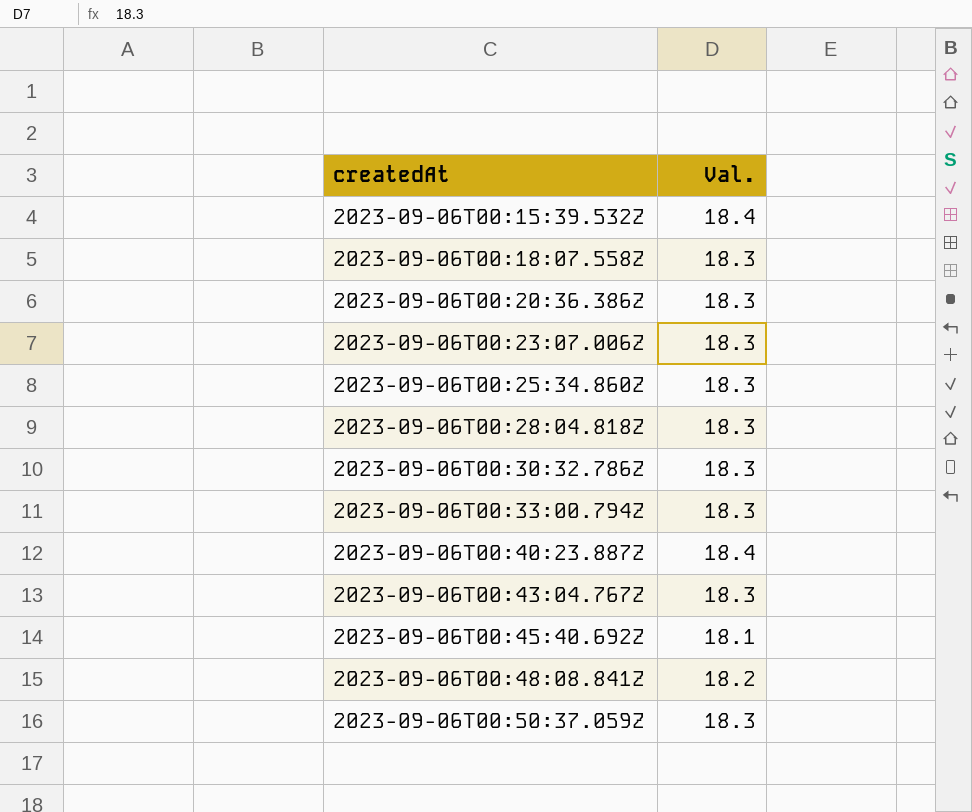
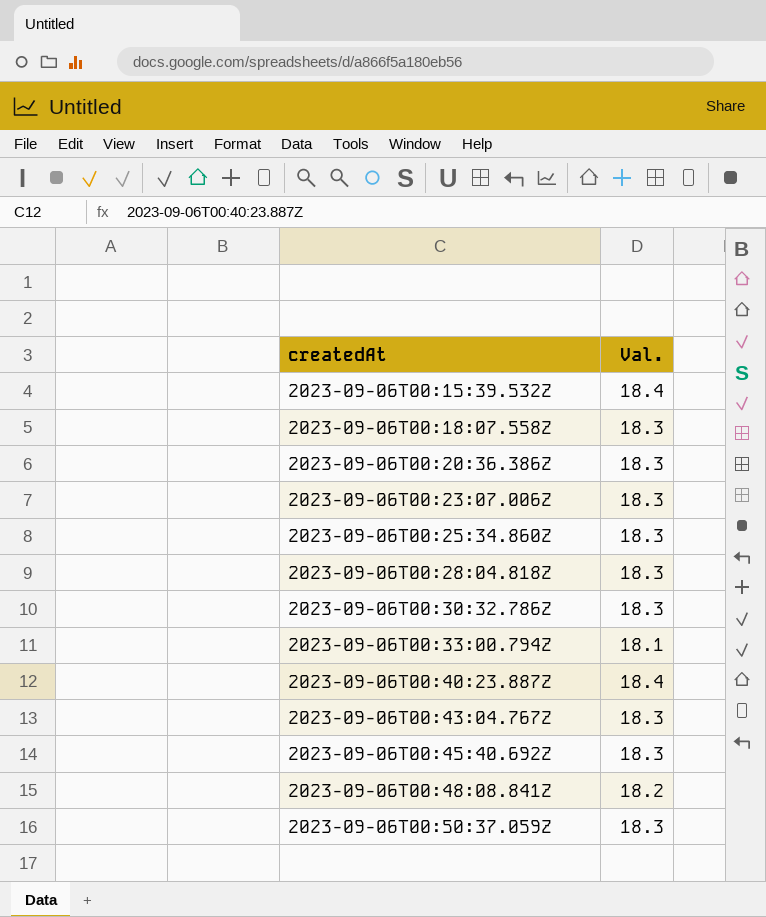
2023-09-06T00:33:00.794Z | Val.: 18.3 -> 18.1
2023-09-06T00:45:40.692Z | Val.: 18.1 -> 18.3

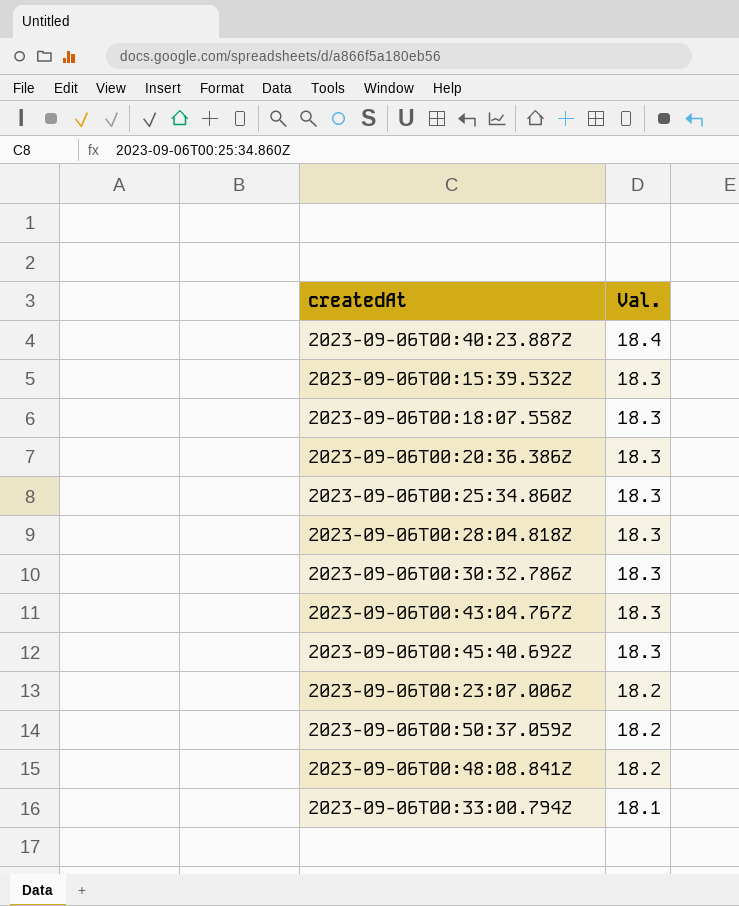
row order: createdAt ascending -> Val. descending
2023-09-06T00:15:39.532Z | Val.: 18.4 -> 18.3
2023-09-06T00:23:07.006Z | Val.: 18.3 -> 18.2
2023-09-06T00:50:37.059Z | Val.: 18.3 -> 18.2

